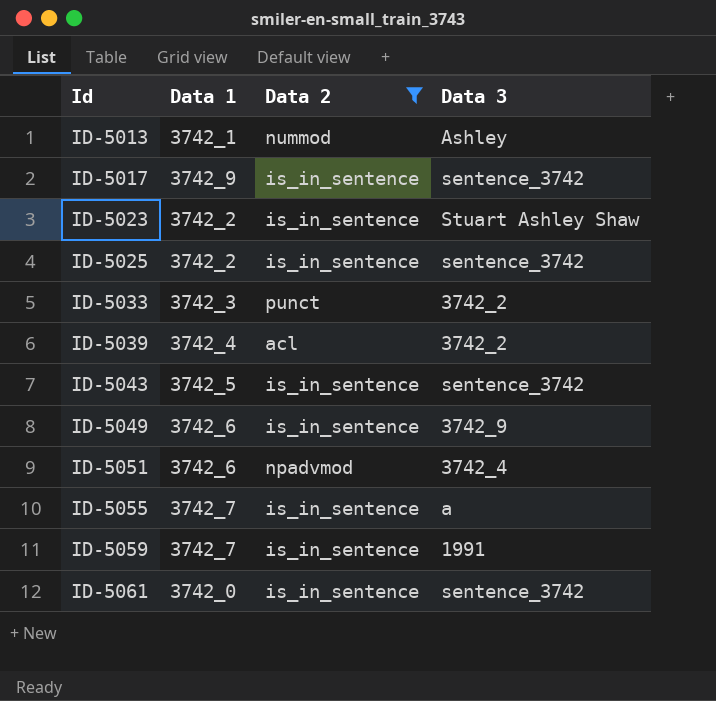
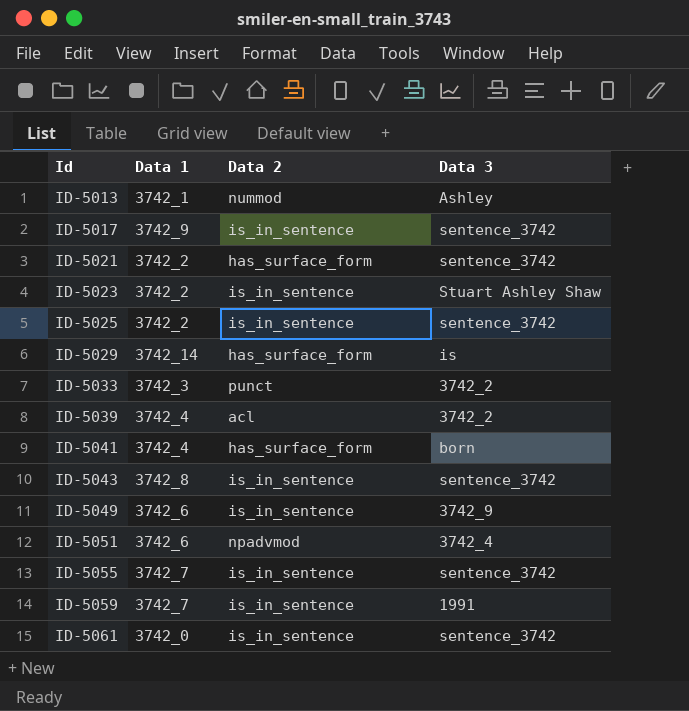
filter: Data 2 != has_surface_form -> none
ID-5043 | Data 1: 3742_5 -> 3742_8
ID-5055 | Data 3: a -> sentence_3742

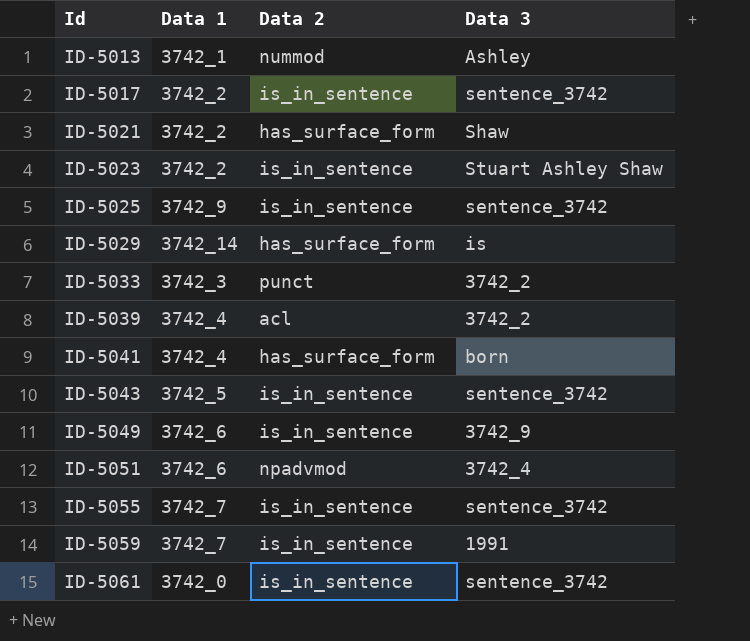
ID-5017 | Data 1: 3742_9 -> 3742_2
ID-5021 | Data 3: sentence_3742 -> Shaw
ID-5025 | Data 1: 3742_2 -> 3742_9
ID-5043 | Data 1: 3742_8 -> 3742_5

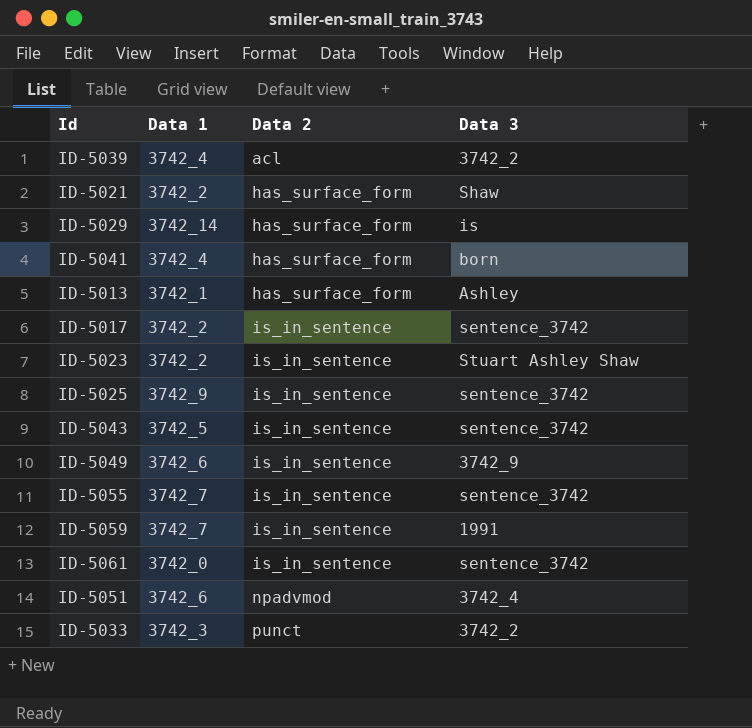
row order: Id ascending -> Data 2 ascending
ID-5013 | Data 2: nummod -> has_surface_form

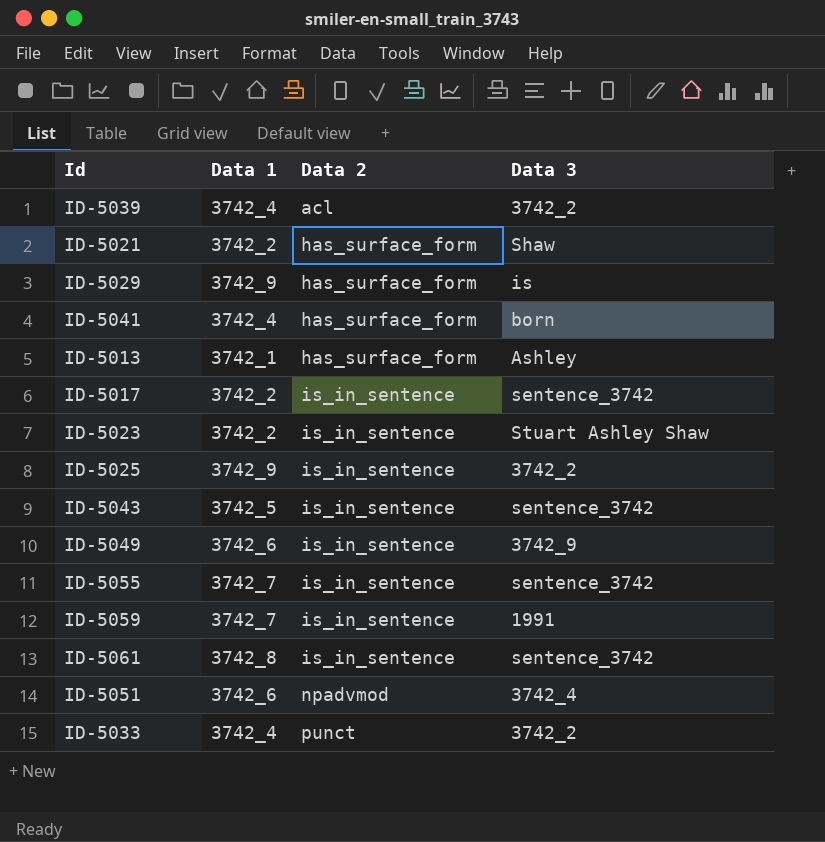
ID-5029 | Data 1: 3742_14 -> 3742_9
ID-5025 | Data 3: sentence_3742 -> 3742_2
ID-5061 | Data 1: 3742_0 -> 3742_8
ID-5033 | Data 1: 3742_3 -> 3742_4

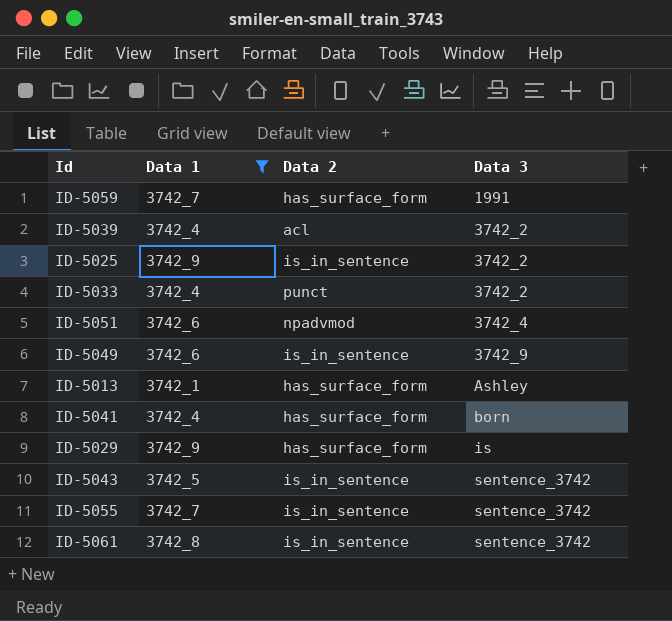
filter: none -> Data 1 != 3742_2
row order: Data 2 ascending -> Data 3 ascending
ID-5059 | Data 2: is_in_sentence -> has_surface_form

